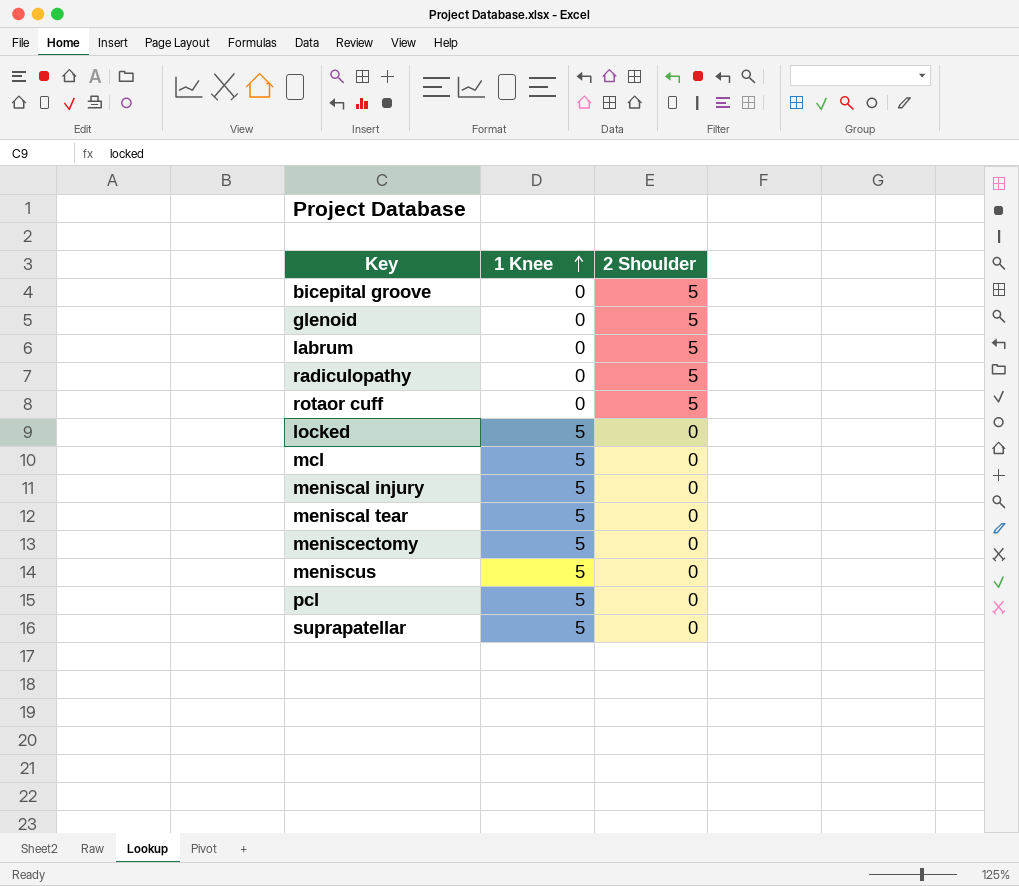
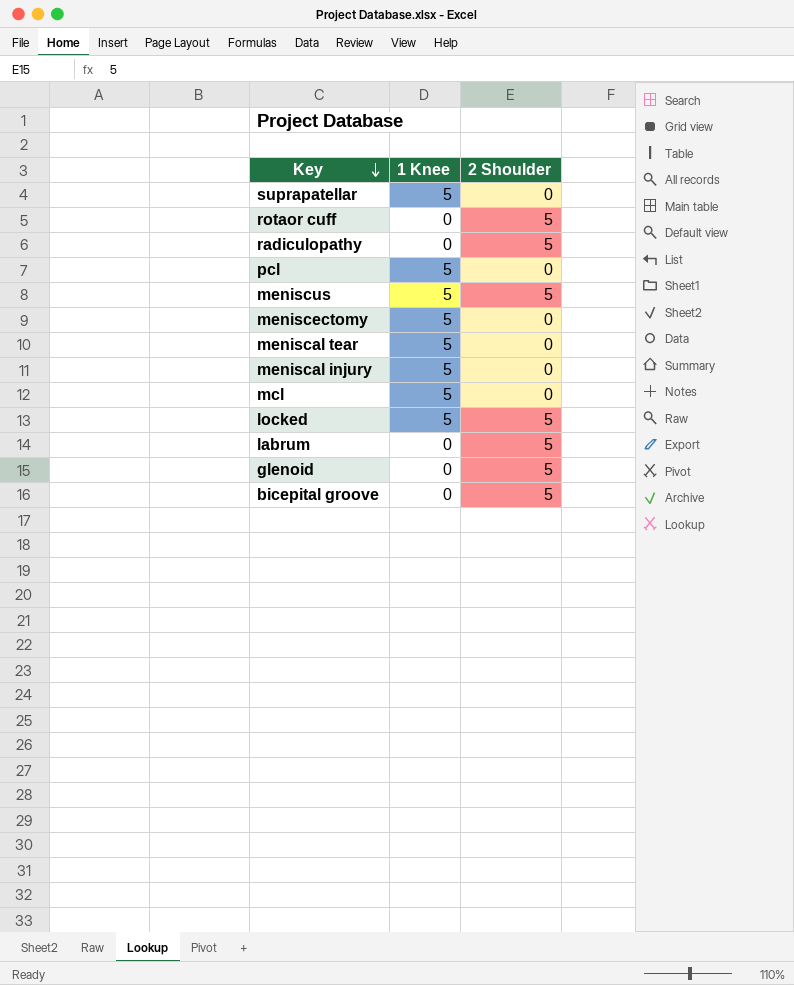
row order: 1 Knee ascending -> Key descending
meniscus | 2 Shoulder: 0 -> 5
locked | 2 Shoulder: 0 -> 5

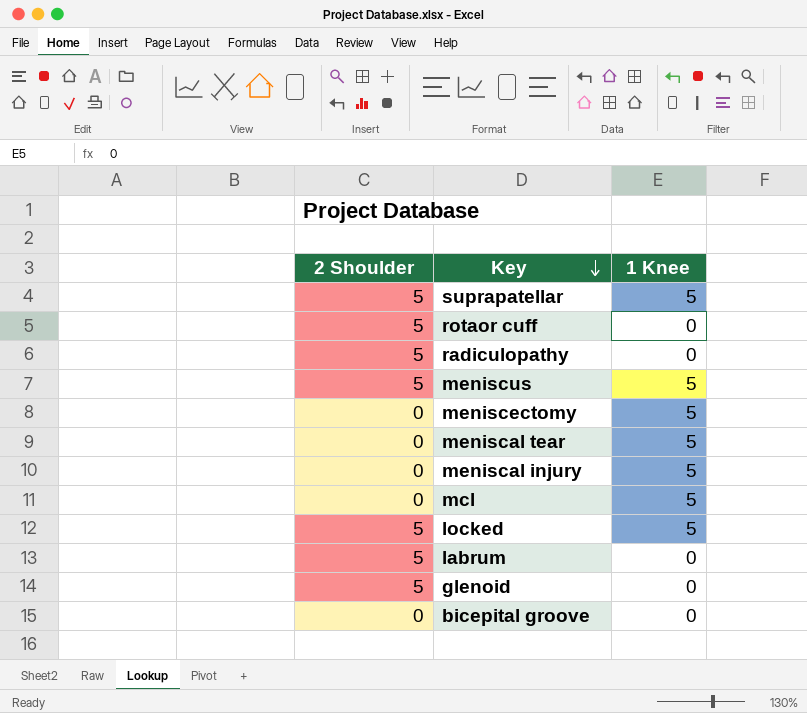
column 2 Shoulder | position: 3 -> 1
row pcl: 5 | 0 -> none
suprapatellar | 2 Shoulder: 0 -> 5
bicepital groove | 2 Shoulder: 5 -> 0

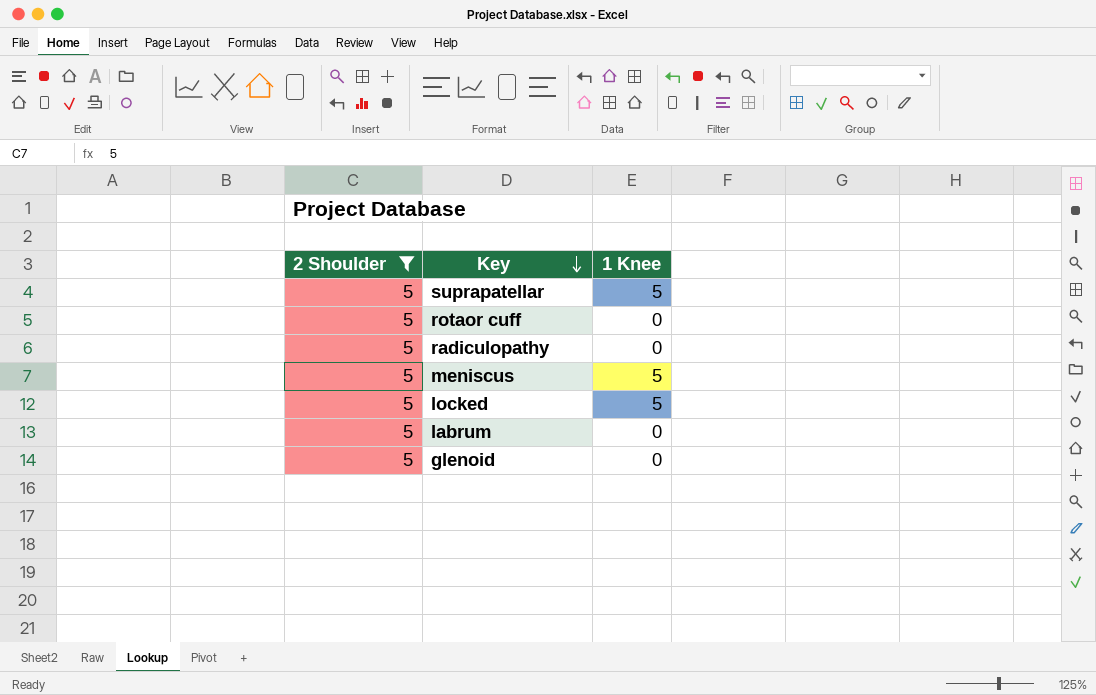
filter: none -> 2 Shoulder = 5

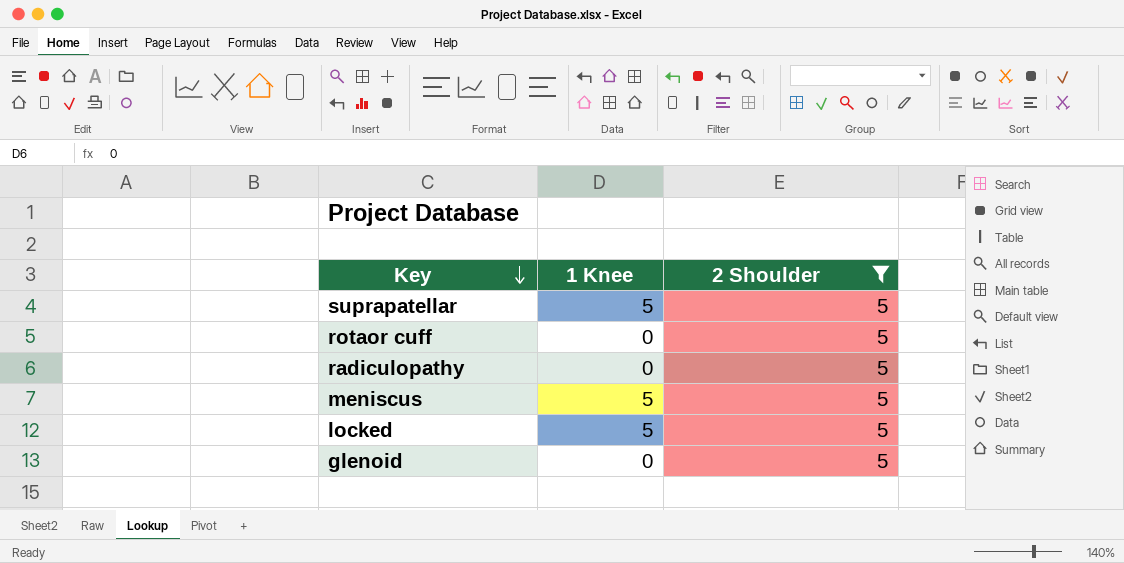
column 2 Shoulder | position: 1 -> 3
row labrum: 5 | 0 -> none

